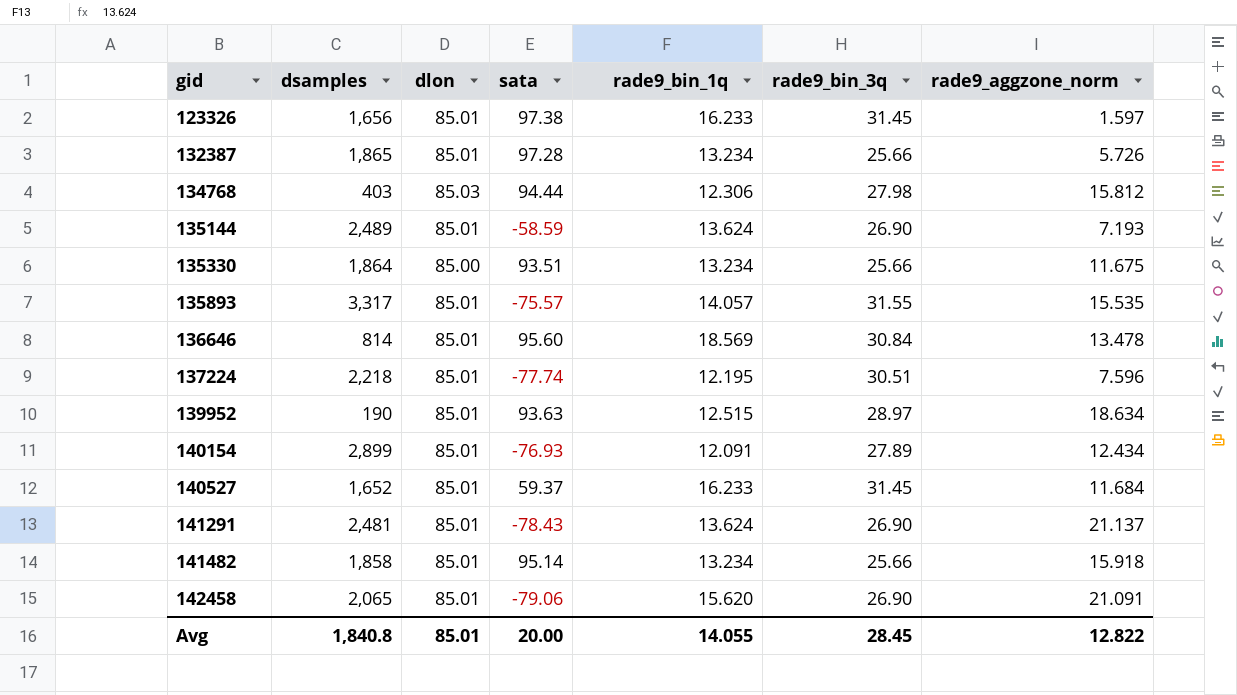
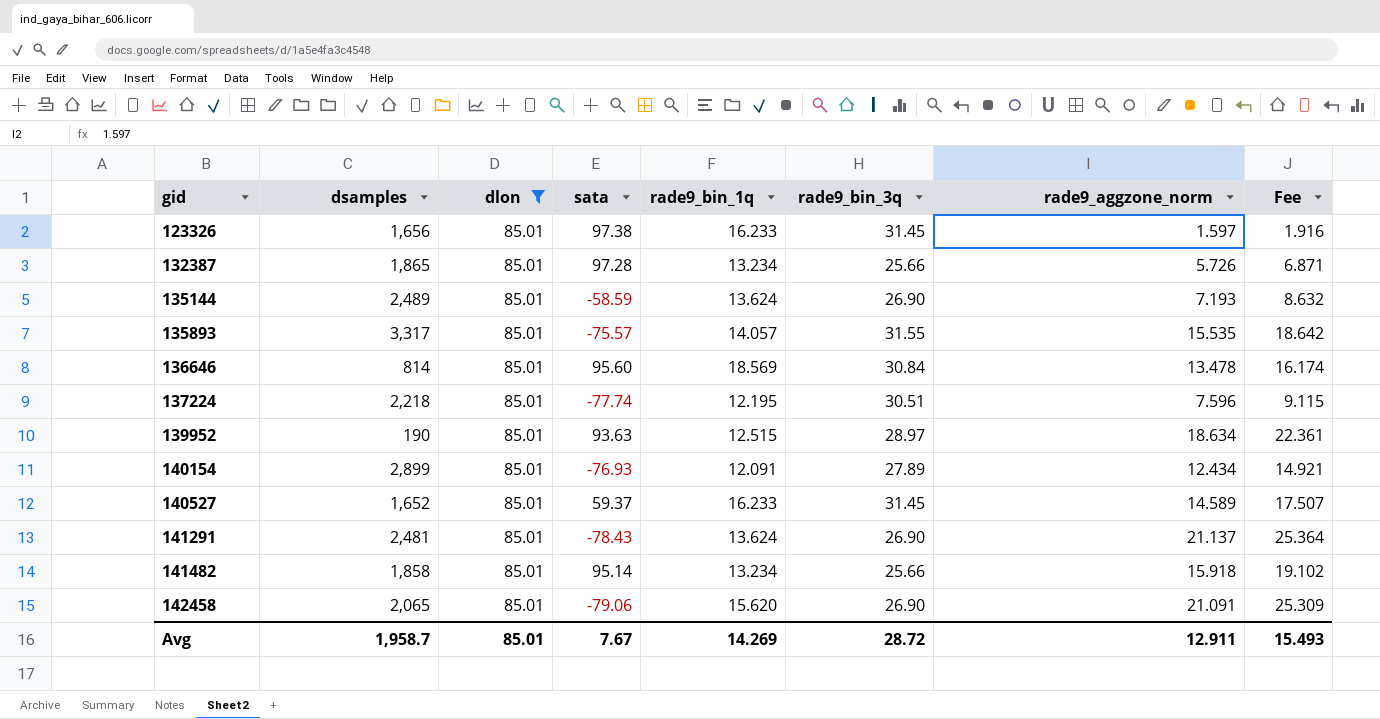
filter: none -> dlon = 85.01
column Fee | formula: none -> [rade9_aggzone_norm] * 1.2
140527 | rade9_aggzone_norm: 11.684 -> 14.589
Avg | dsamples: 1,840.8 -> 1,958.7
Avg | sata: 20.00 -> 7.67
Avg | rade9_bin_1q: 14.055 -> 14.269
Avg | rade9_bin_3q: 28.45 -> 28.72
Avg | rade9_aggzone_norm: 12.822 -> 12.911

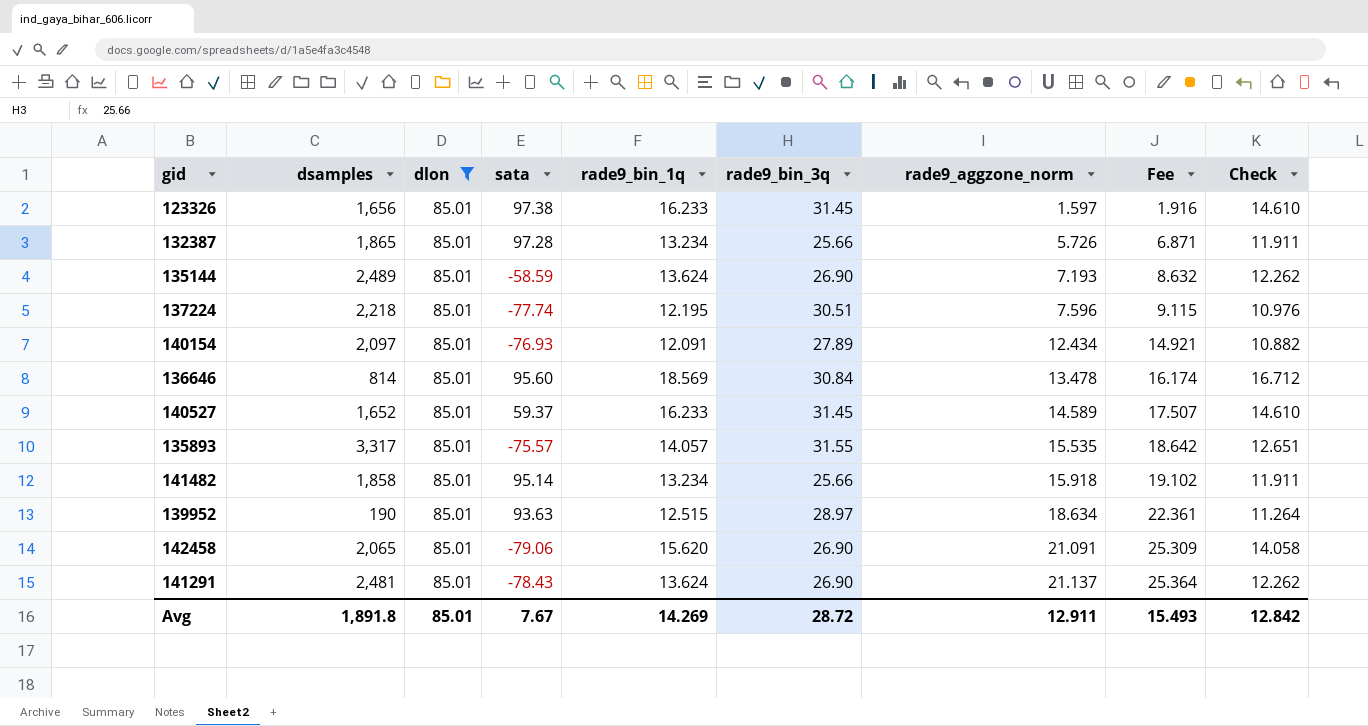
row order: gid ascending -> rade9_aggzone_norm ascending
column Check | formula: none -> [rade9_bin_1q] * 0.9
140154 | dsamples: 2,899 -> 2,097
Avg | dsamples: 1,958.7 -> 1,891.8

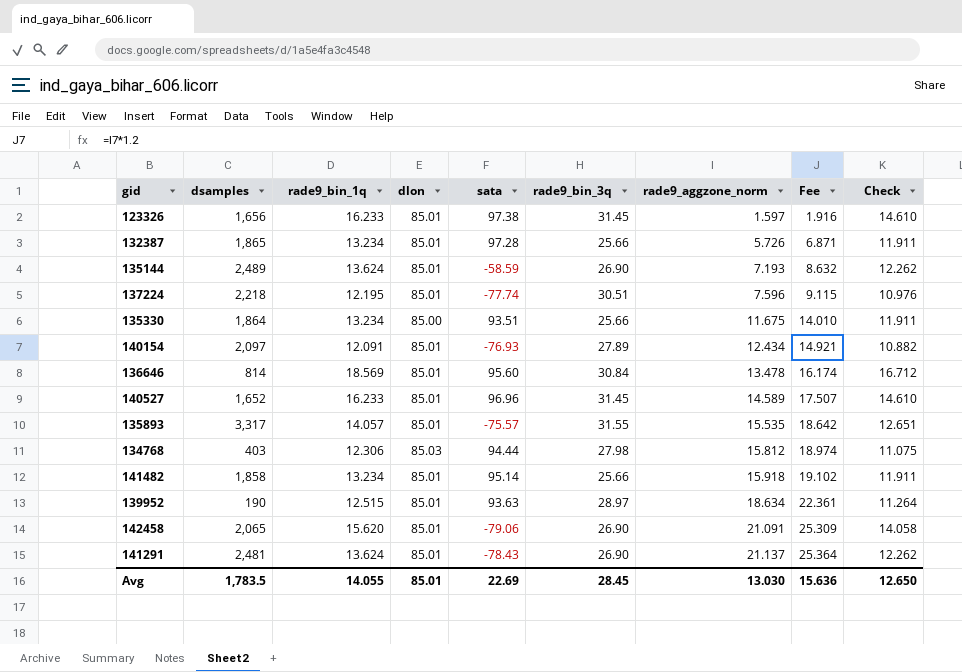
filter: dlon = 85.01 -> none
column rade9_bin_1q | position: 5 -> 3
140527 | sata: 59.37 -> 96.96
Avg | dsamples: 1,891.8 -> 1,783.5
Avg | rade9_bin_1q: 14.269 -> 14.055
Avg | sata: 7.67 -> 22.69
Avg | rade9_bin_3q: 28.72 -> 28.45
Avg | rade9_aggzone_norm: 12.911 -> 13.030
Avg | Fee: 15.493 -> 15.636
Avg | Check: 12.842 -> 12.650

